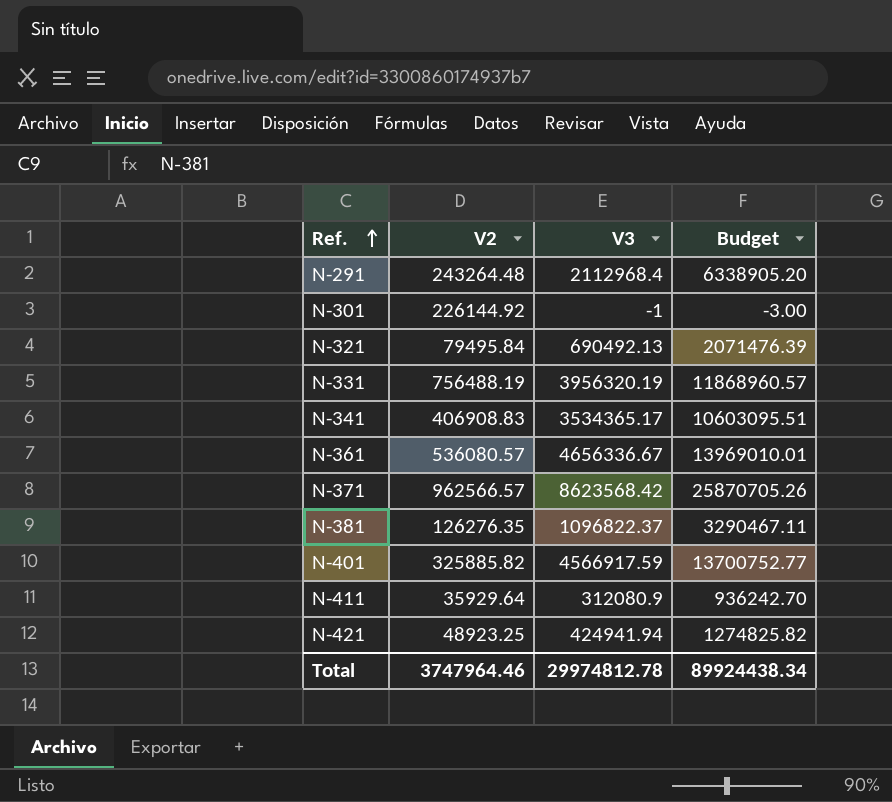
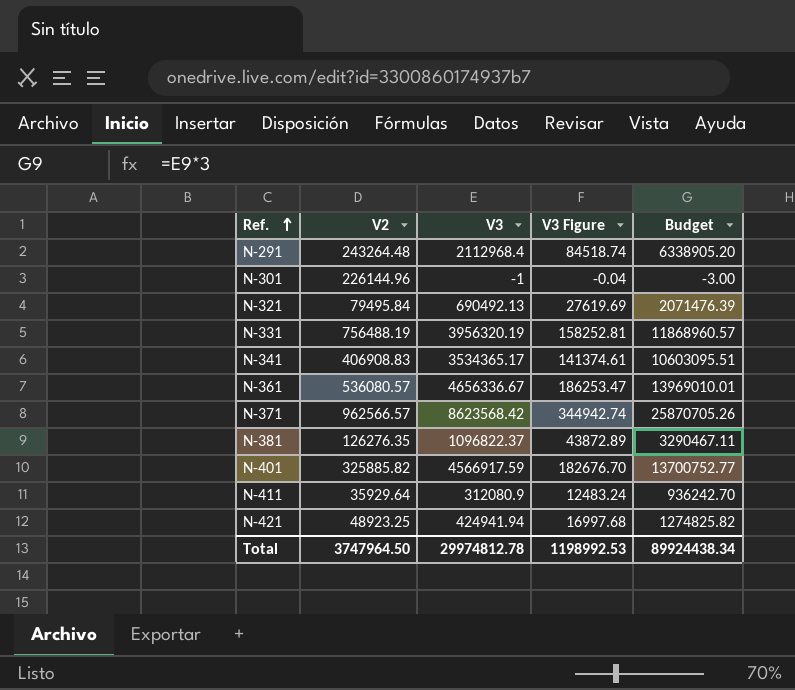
column V3 Figure | formula: none -> [V3] * 0.04
N-301 | V2: 226144.92 -> 226144.96
Total | V2: 3747964.46 -> 3747964.50

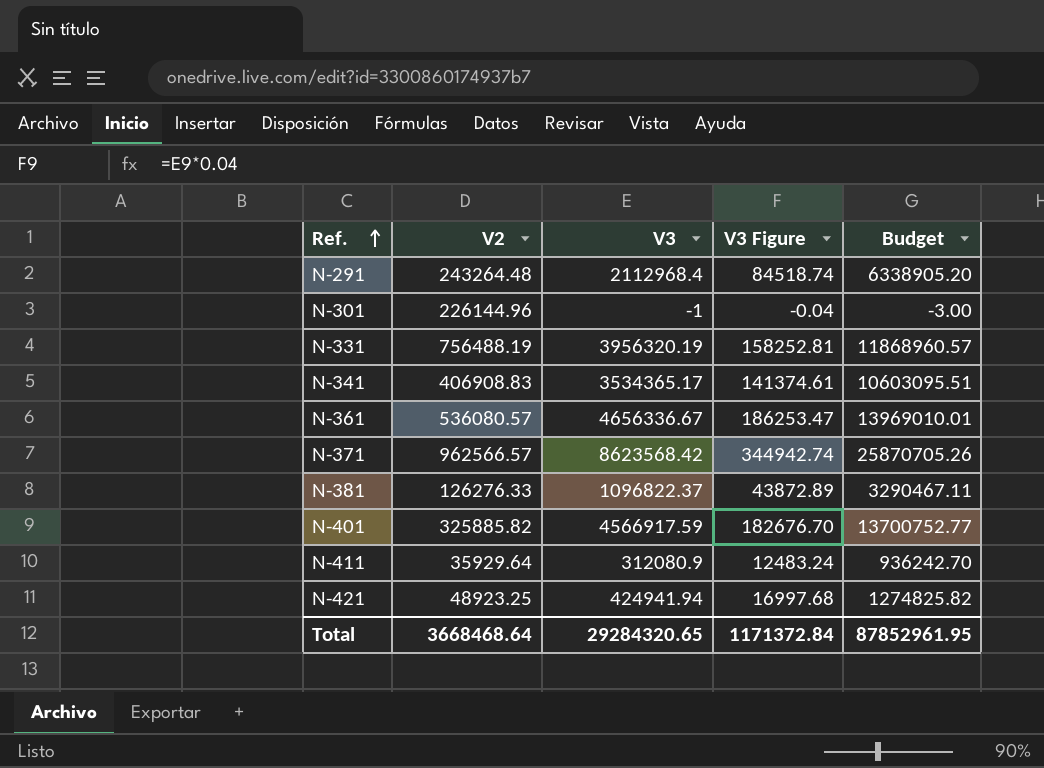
row N-321: 79495.84 | 690492.13 | 27619.69 | 2071476.39 -> none
N-381 | V2: 126276.35 -> 126276.33
Total | V2: 3747964.50 -> 3668468.64
Total | V3: 29974812.78 -> 29284320.65
Total | V3 Figure: 1198992.53 -> 1171372.84
Total | Budget: 89924438.34 -> 87852961.95

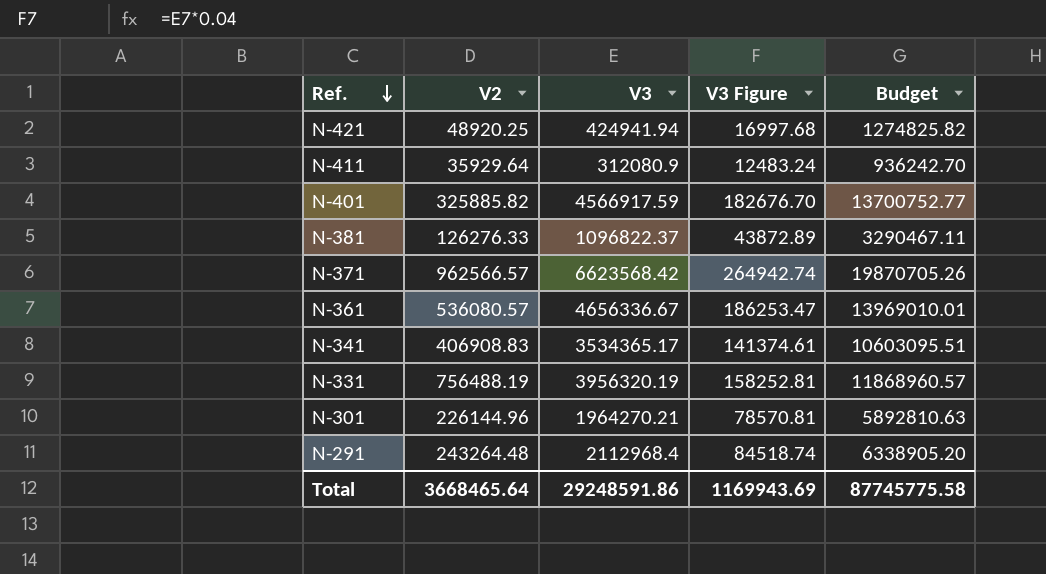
row order: Ref. ascending -> Ref. descending
N-421 | V2: 48923.25 -> 48920.25
N-371 | V3: 8623568.42 -> 6623568.42
N-371 | V3 Figure: 344942.74 -> 264942.74
N-371 | Budget: 25870705.26 -> 19870705.26
N-301 | V3: -1 -> 1964270.21
N-301 | V3 Figure: -0.04 -> 78570.81
N-301 | Budget: -3.00 -> 5892810.63
Total | V2: 3668468.64 -> 3668465.64
Total | V3: 29284320.65 -> 29248591.86
Total | V3 Figure: 1171372.84 -> 1169943.69
Total | Budget: 87852961.95 -> 87745775.58

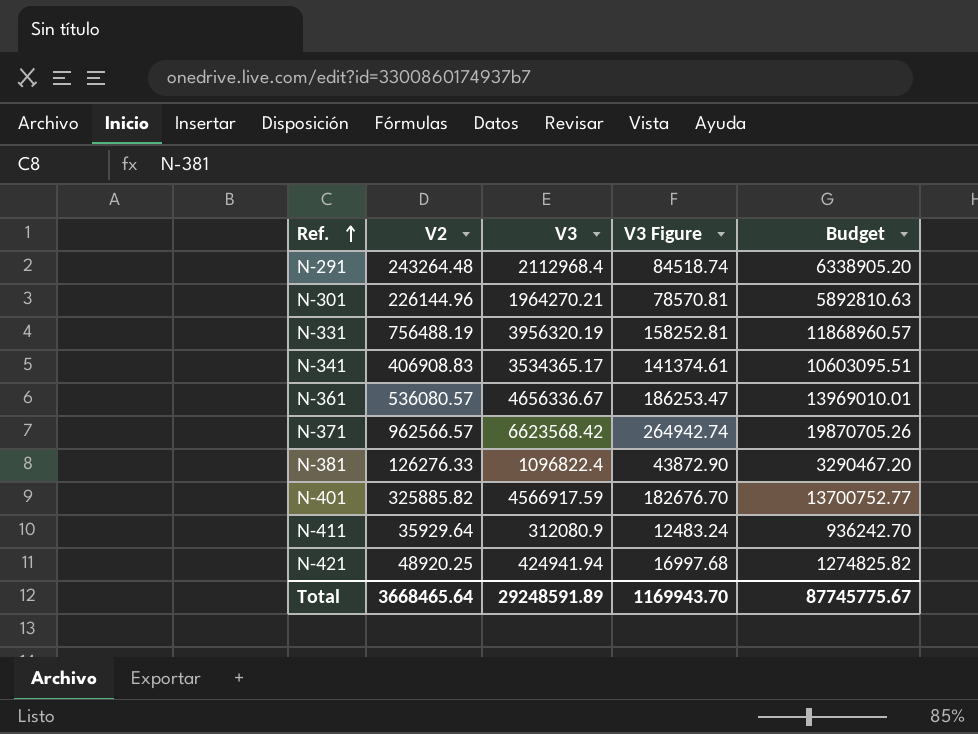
row order: Ref. descending -> Ref. ascending
N-381 | V3: 1096822.37 -> 1096822.4
N-381 | V3 Figure: 43872.89 -> 43872.90
N-381 | Budget: 3290467.11 -> 3290467.20
Total | V3: 29248591.86 -> 29248591.89
Total | V3 Figure: 1169943.69 -> 1169943.70
Total | Budget: 87745775.58 -> 87745775.67

